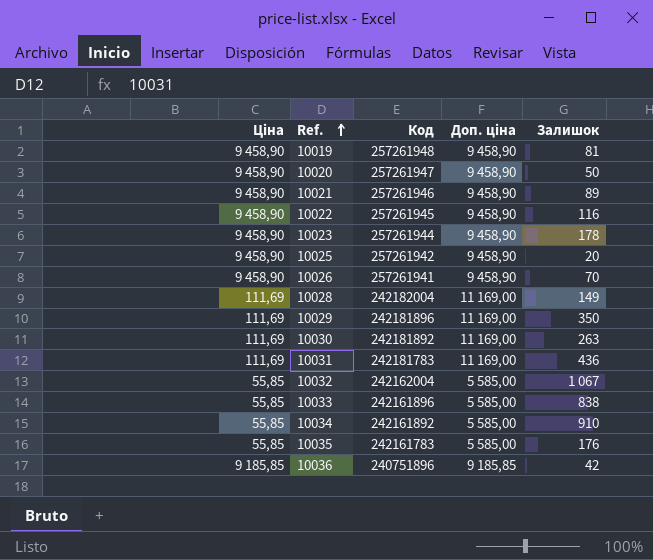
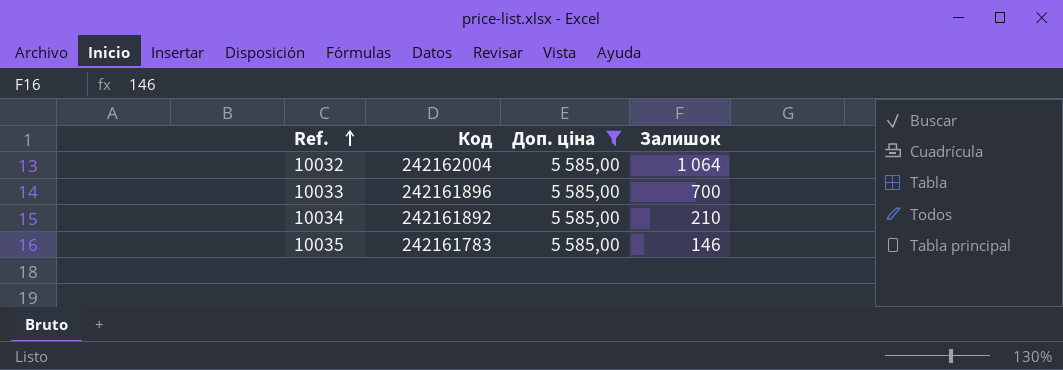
filter: none -> Доп. ціна = 5 585,00
column Ціна | position: 1 -> none
10032 | Залишок: 1 067 -> 1 064
10033 | Залишок: 838 -> 700
10034 | Залишок: 910 -> 210
10035 | Залишок: 176 -> 146

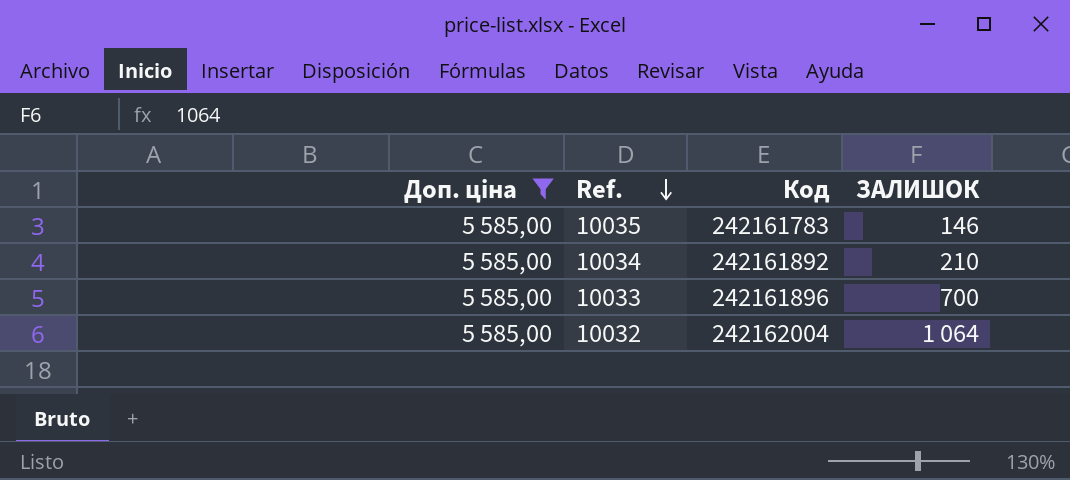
row order: Ref. ascending -> Ref. descending
column Доп. ціна | position: 3 -> 1
column name: Залишок -> ЗАЛИШОК

